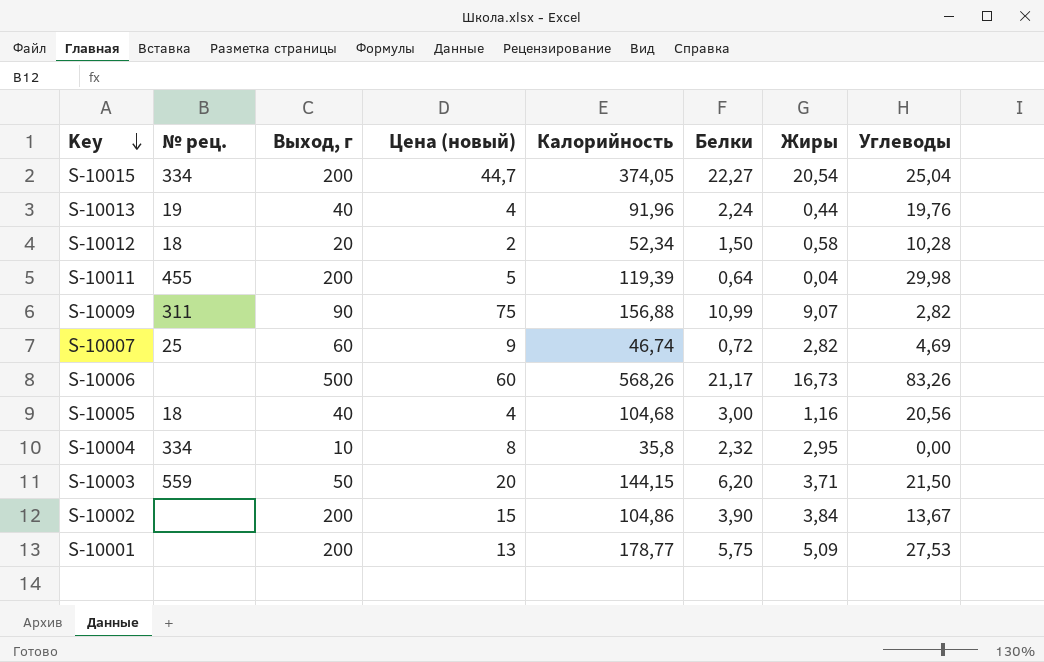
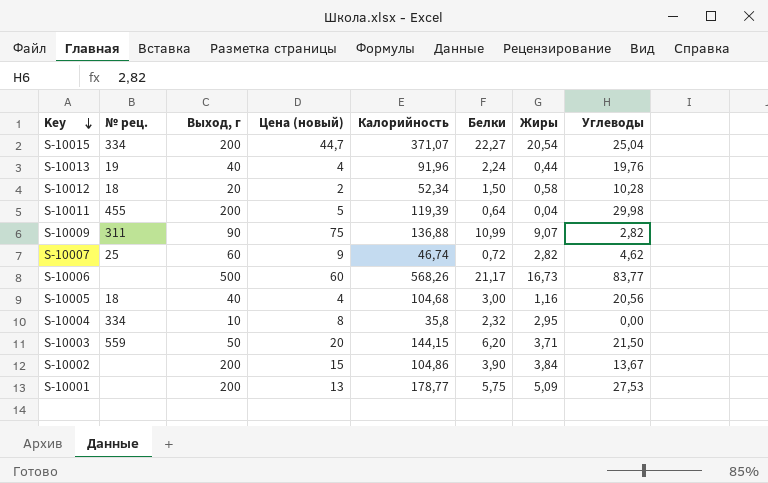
S-10015 | Калорийность: 374,05 -> 371,07
S-10009 | Калорийность: 156,88 -> 136,88
S-10007 | Углеводы: 4,69 -> 4,62
S-10006 | Углеводы: 83,26 -> 83,77

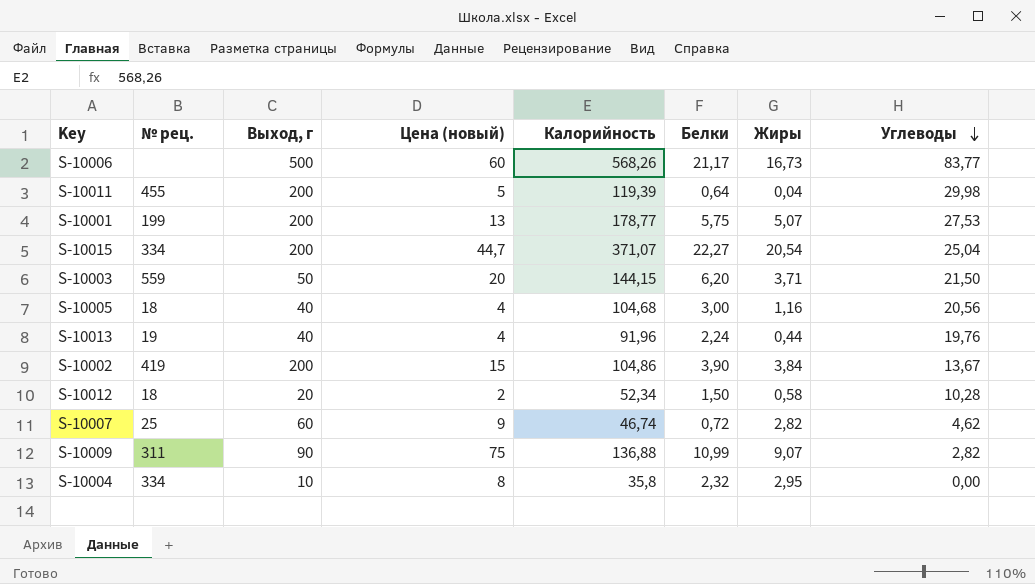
row order: Key descending -> Углеводы descending
S-10001 | № рец.: none -> 199
S-10001 | Жиры: 5,09 -> 5,07
S-10002 | № рец.: none -> 419

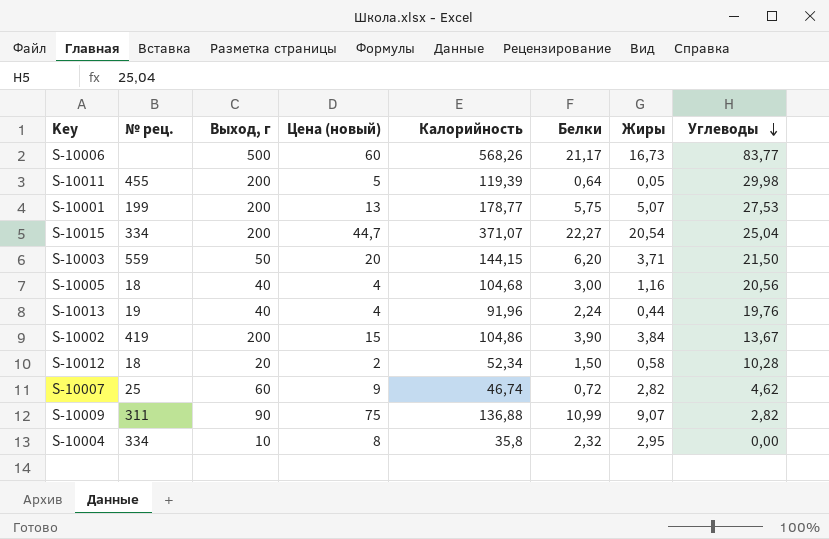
S-10011 | Жиры: 0,04 -> 0,05

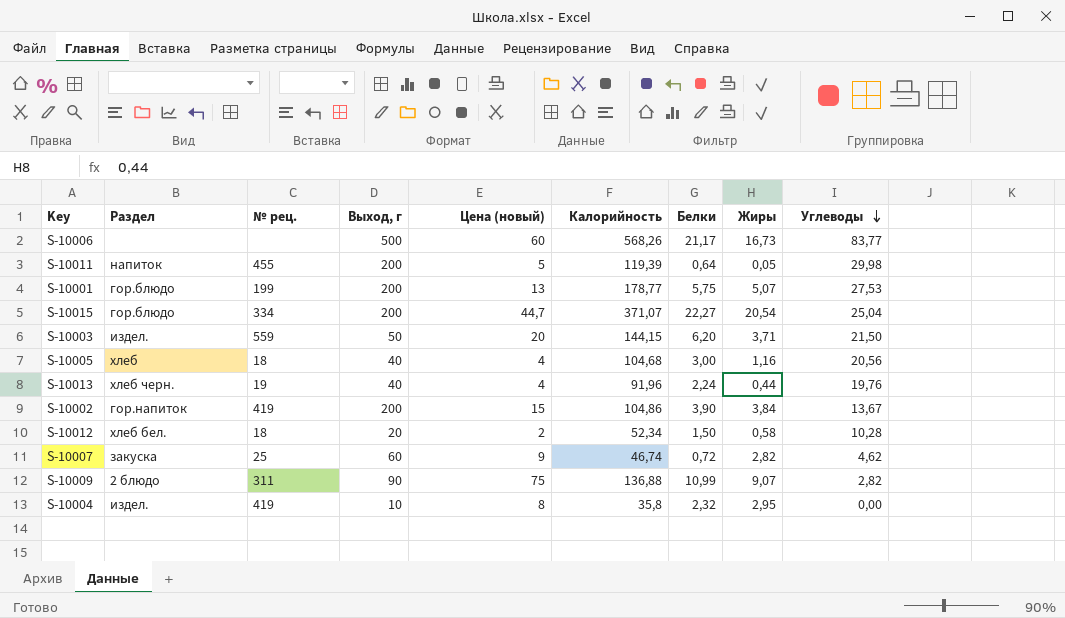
column Раздел | position: none -> 2
S-10004 | № рец.: 334 -> 419

